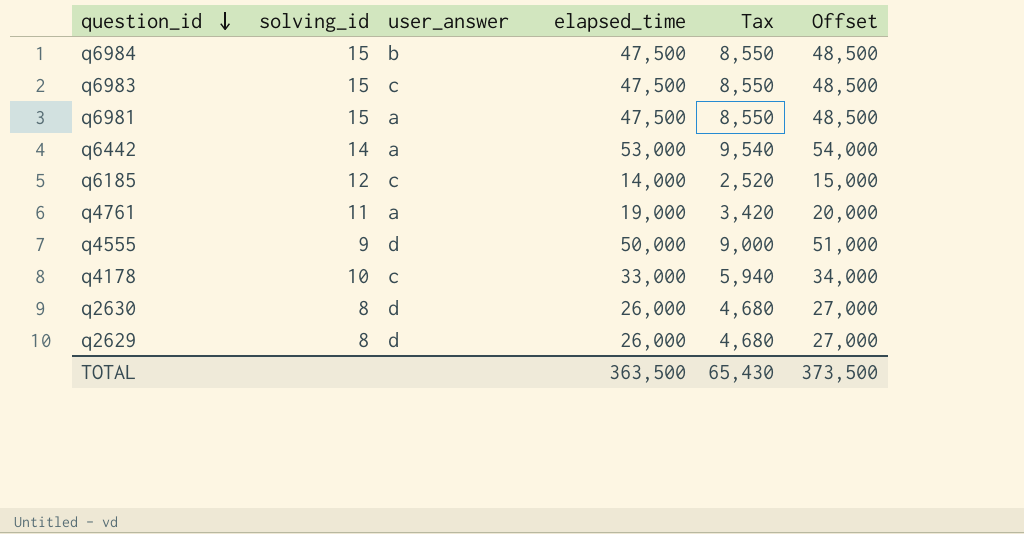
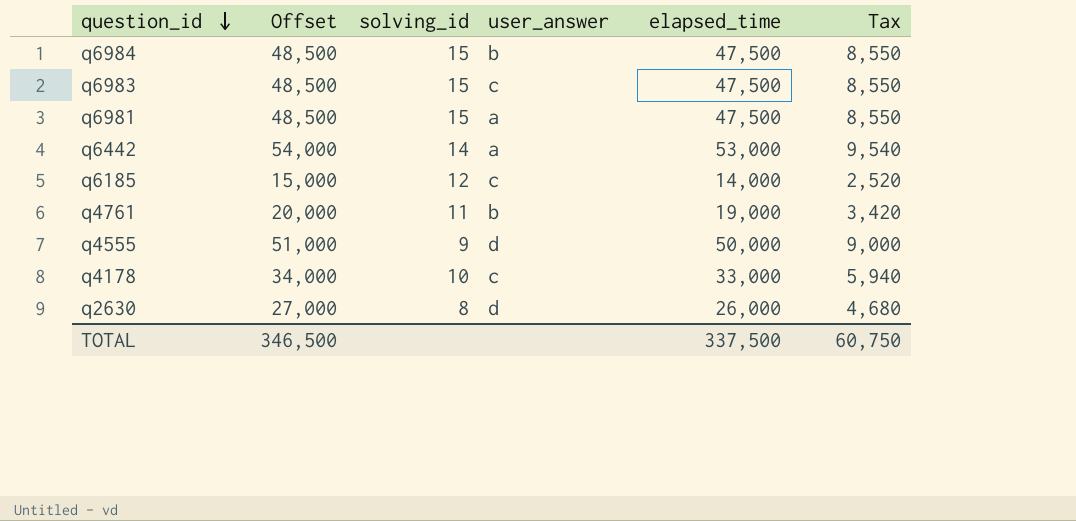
column Offset | position: 6 -> 2
row q2629: 8 | d | 26,000 | 4,680 | 27,000 -> none
q4761 | user_answer: a -> b
TOTAL | Offset: 373,500 -> 346,500
TOTAL | elapsed_time: 363,500 -> 337,500
TOTAL | Tax: 65,430 -> 60,750

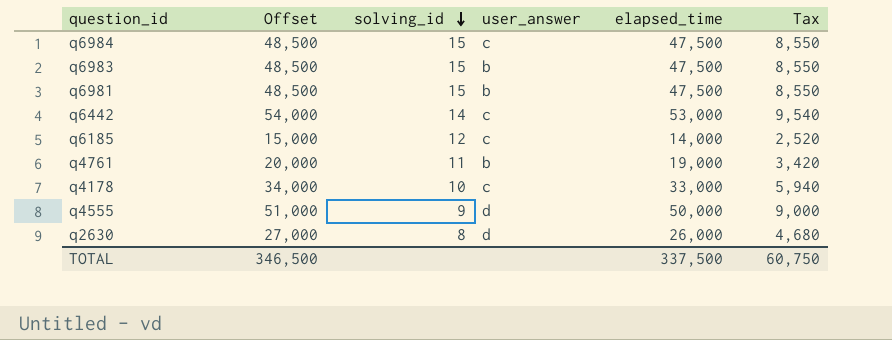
row order: question_id descending -> solving_id descending
q6984 | user_answer: b -> c
q6983 | user_answer: c -> b
q6981 | user_answer: a -> b
q6442 | user_answer: a -> c

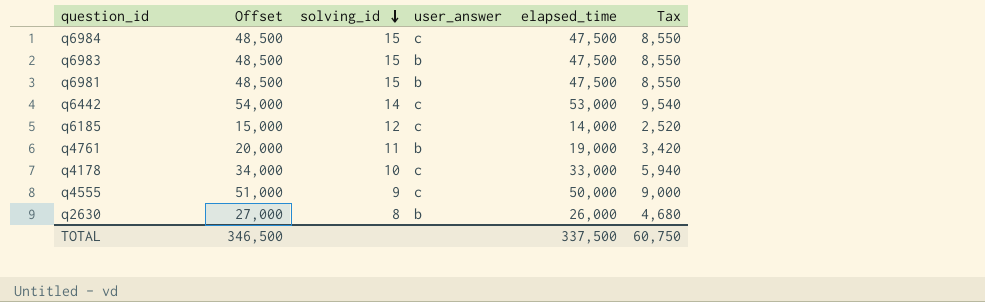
q4555 | user_answer: d -> c
q2630 | user_answer: d -> b

